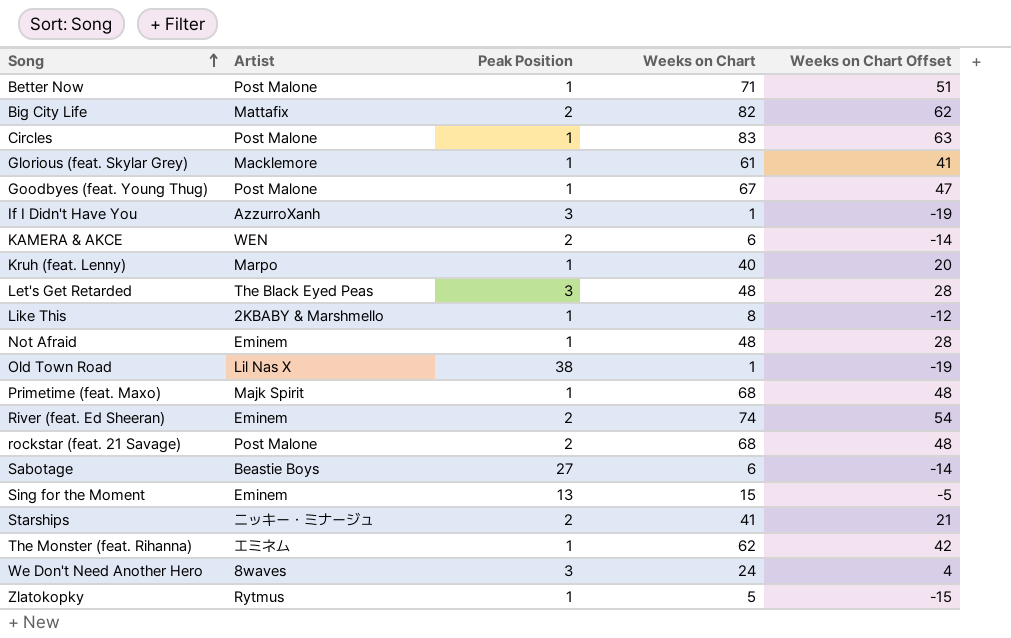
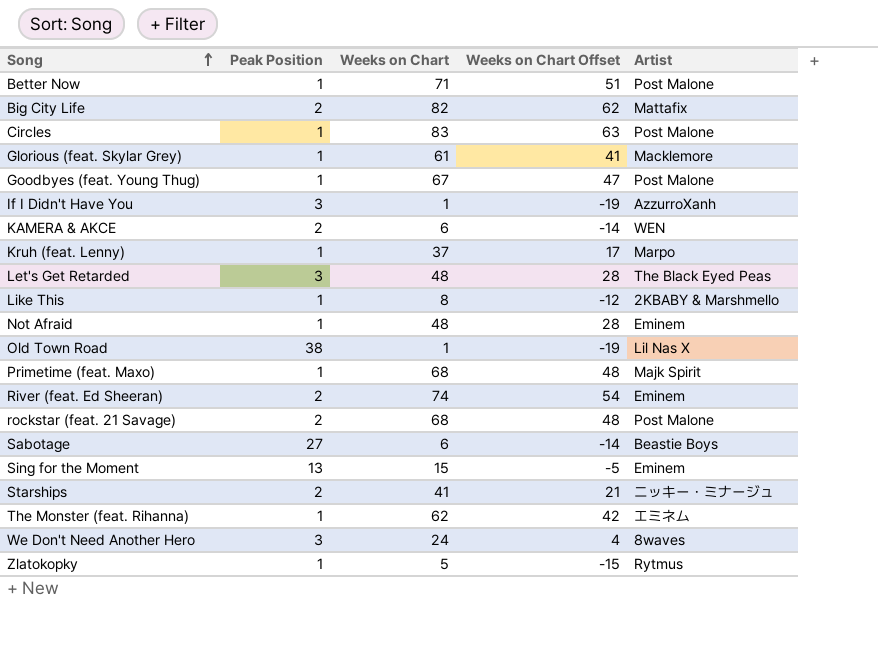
column Artist | position: 2 -> 5
Kruh (feat. Lenny) | Weeks on Chart: 40 -> 37
Kruh (feat. Lenny) | Weeks on Chart Offset: 20 -> 17

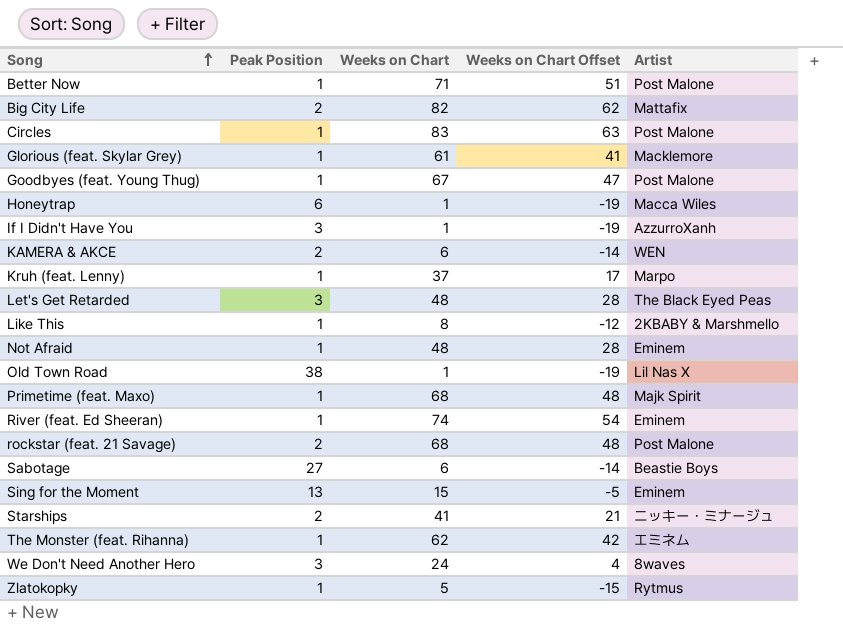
row Honeytrap: none -> 6 | 1 | -19 | Macca Wiles
River (feat. Ed Sheeran) | Peak Position: 2 -> 1

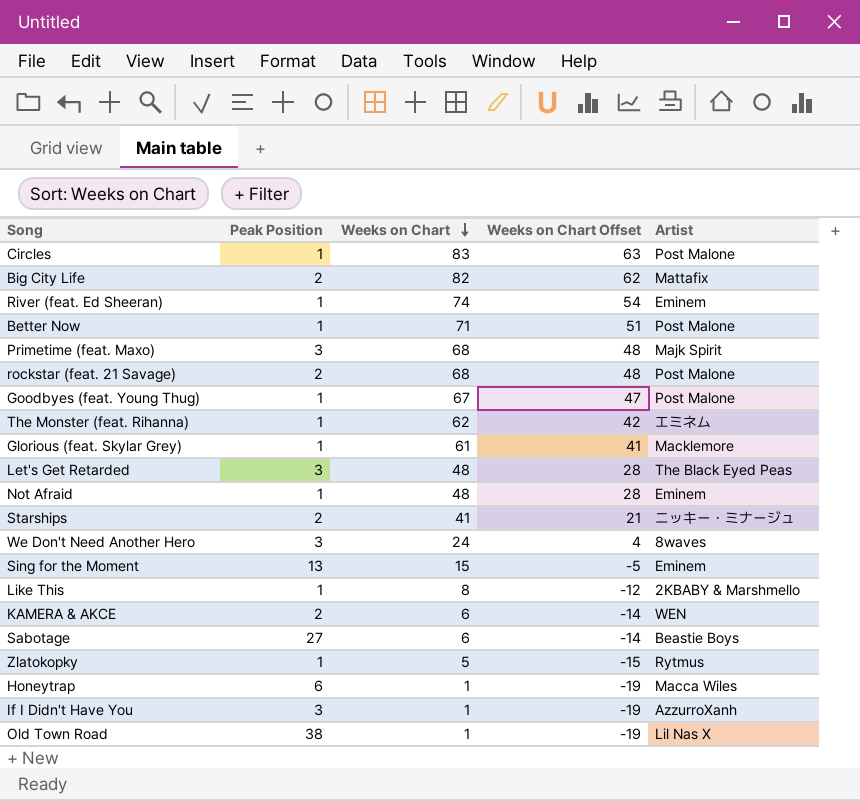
row order: Song ascending -> Weeks on Chart descending
row Kruh (feat. Lenny): 1 | 37 | 17 | Marpo -> none
Primetime (feat. Maxo) | Peak Position: 1 -> 3

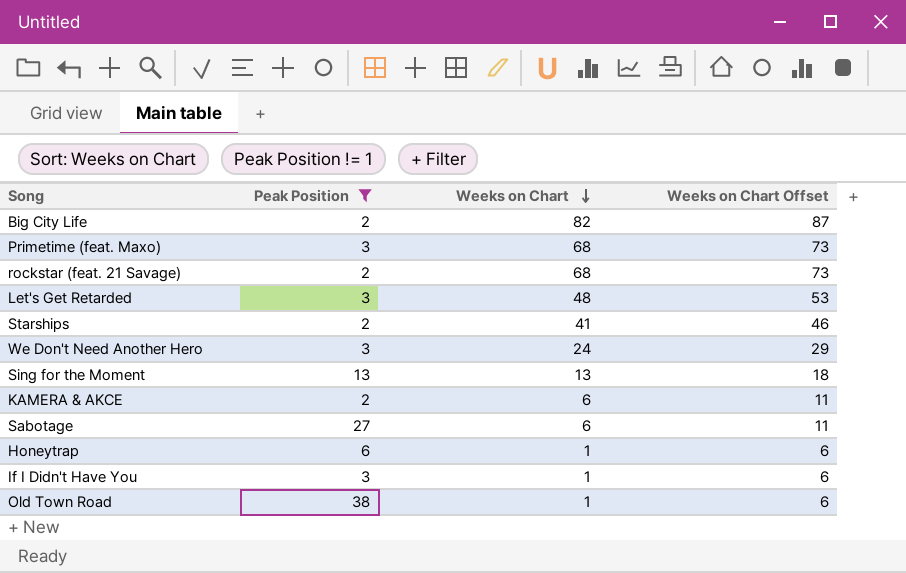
filter: none -> Peak Position != 1
column Artist | position: 5 -> none
column Weeks on Chart Offset | formula: [Weeks on Chart] - 20 -> [Weeks on Chart] + 5
Sing for the Moment | Weeks on Chart: 15 -> 13

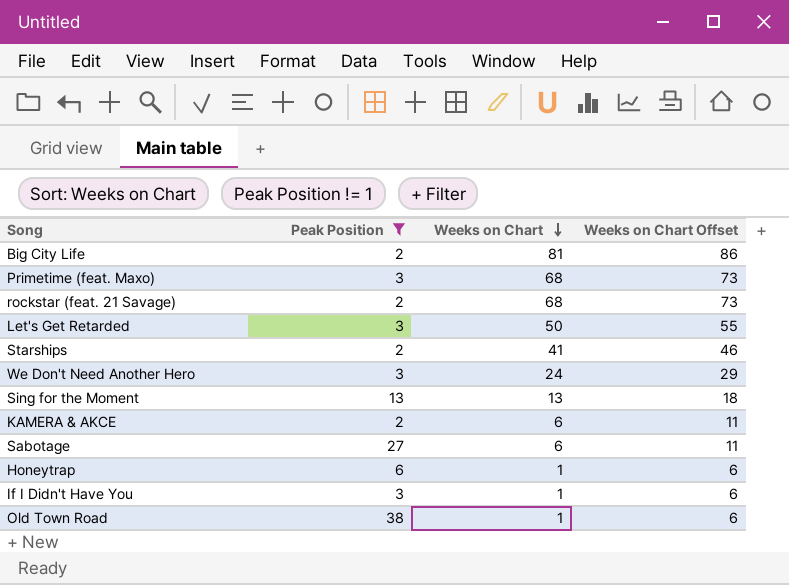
Big City Life | Weeks on Chart: 82 -> 81
Big City Life | Weeks on Chart Offset: 87 -> 86
Let's Get Retarded | Weeks on Chart: 48 -> 50
Let's Get Retarded | Weeks on Chart Offset: 53 -> 55

